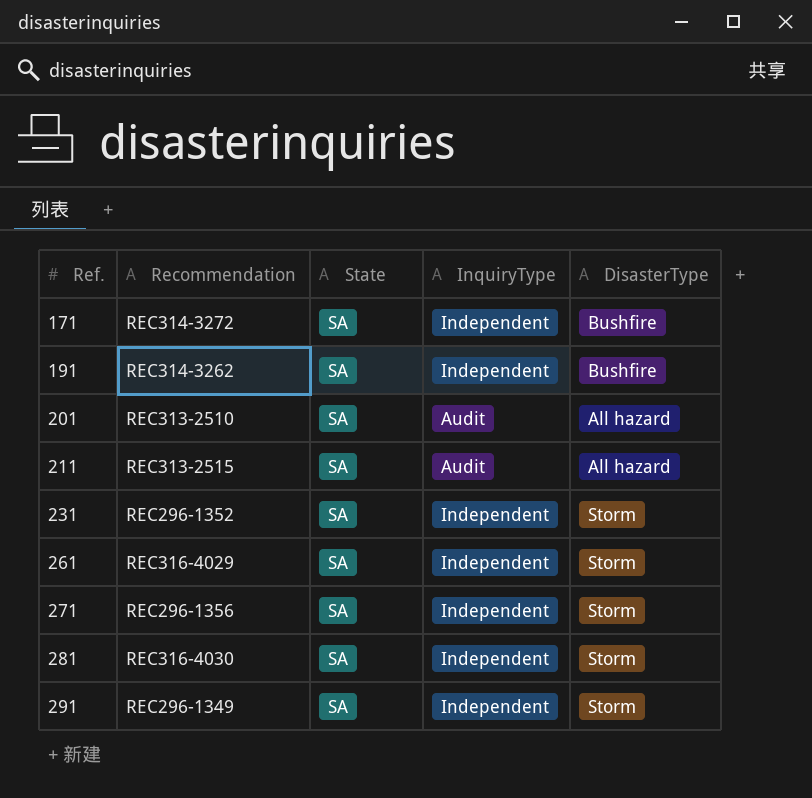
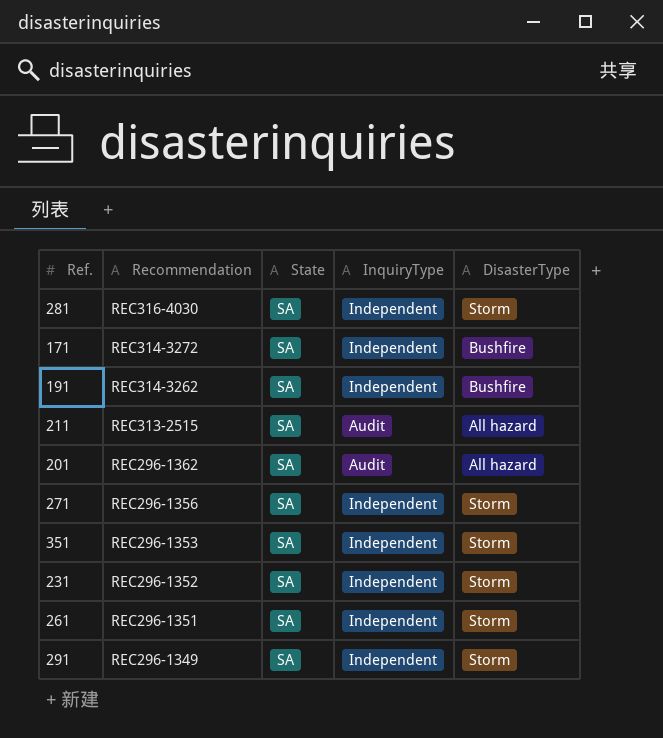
row order: Ref. ascending -> Recommendation descending
201 | Recommendation: REC313-2510 -> REC296-1362
row 351: none -> REC296-1353 | SA | Independent | Storm
261 | Recommendation: REC316-4029 -> REC296-1351

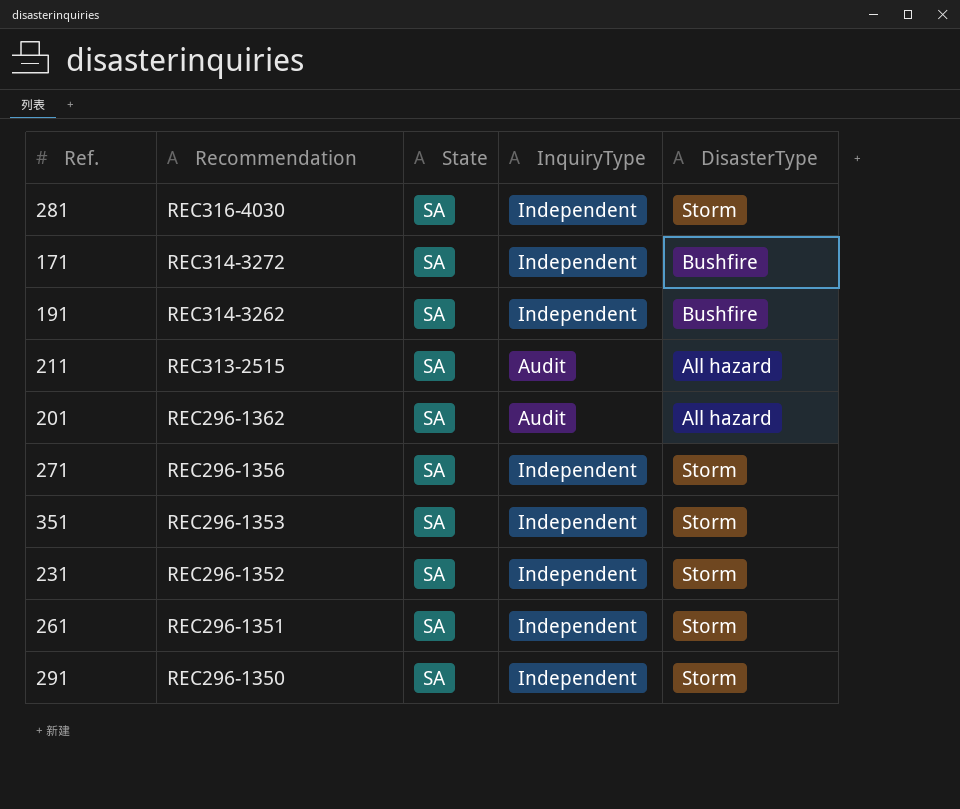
291 | Recommendation: REC296-1349 -> REC296-1350

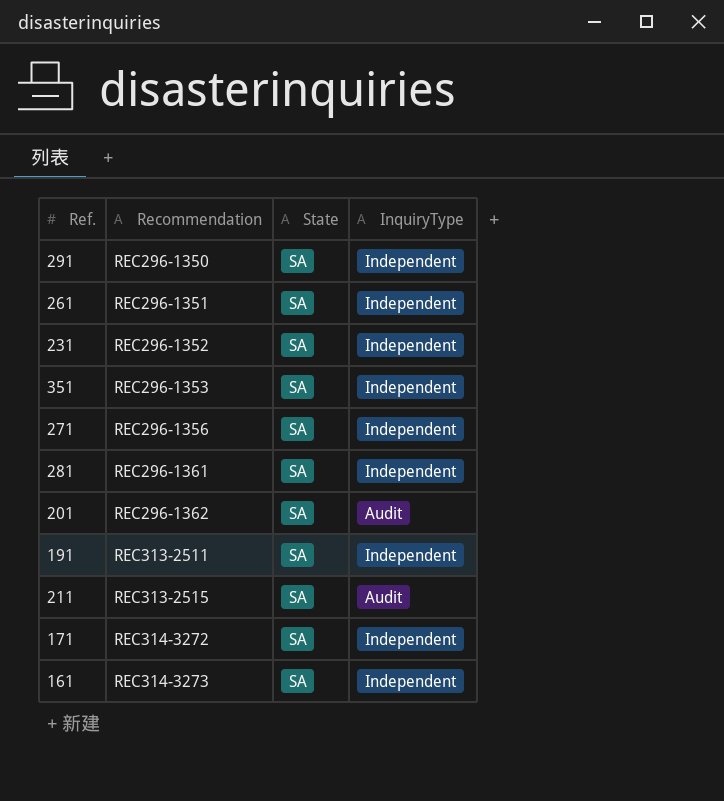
row order: Recommendation descending -> Recommendation ascending
column DisasterType | position: 5 -> none
281 | Recommendation: REC316-4030 -> REC296-1361
191 | Recommendation: REC314-3262 -> REC313-2511
row 161: none -> REC314-3273 | SA | Independent

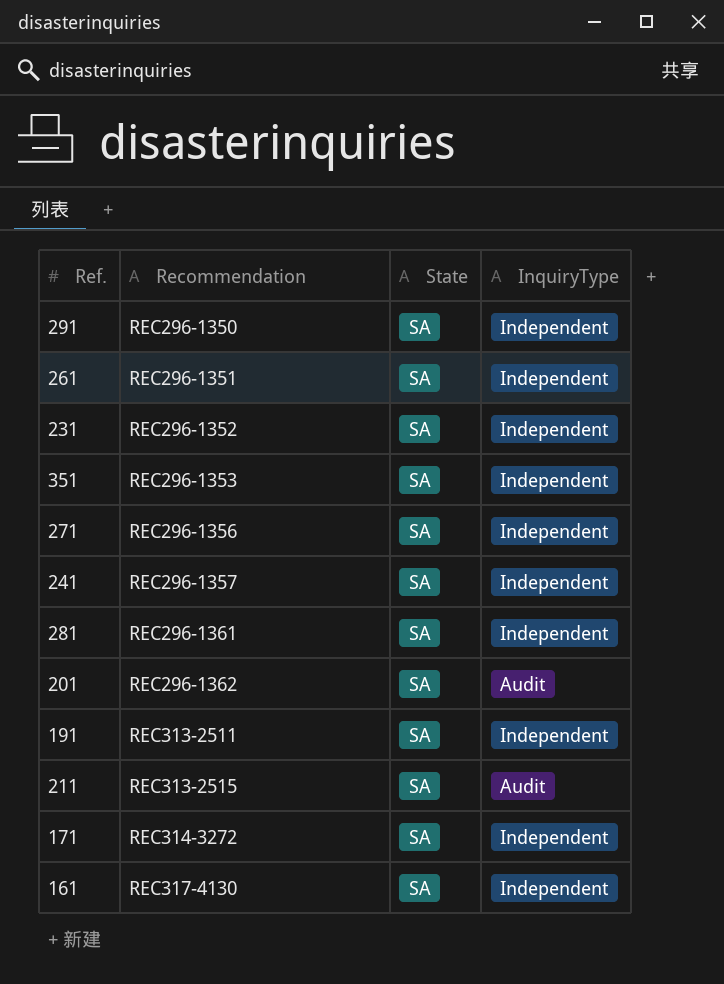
row 241: none -> REC296-1357 | SA | Independent
161 | Recommendation: REC314-3273 -> REC317-4130

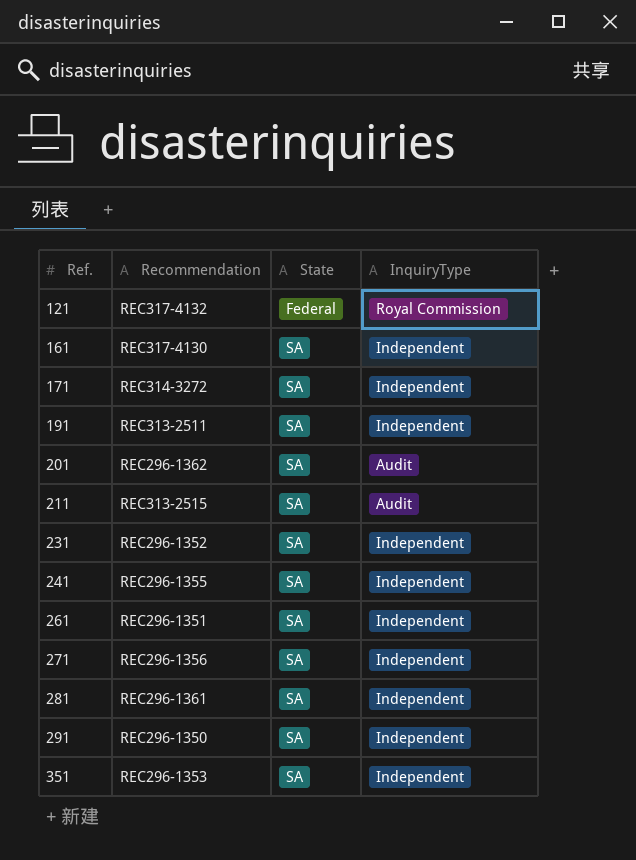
row order: Recommendation ascending -> Ref. ascending
row 121: none -> REC317-4132 | Federal | Royal Commission
241 | Recommendation: REC296-1357 -> REC296-1355

